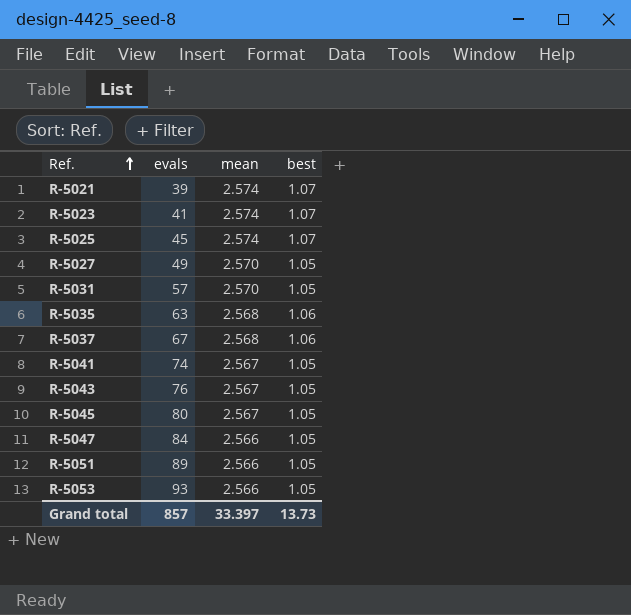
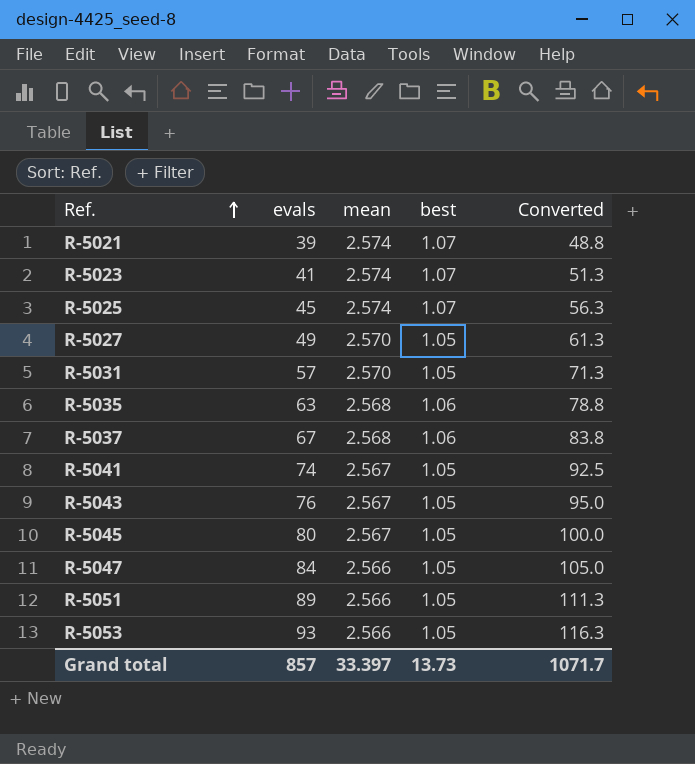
column Converted | formula: none -> [evals] * 1.25

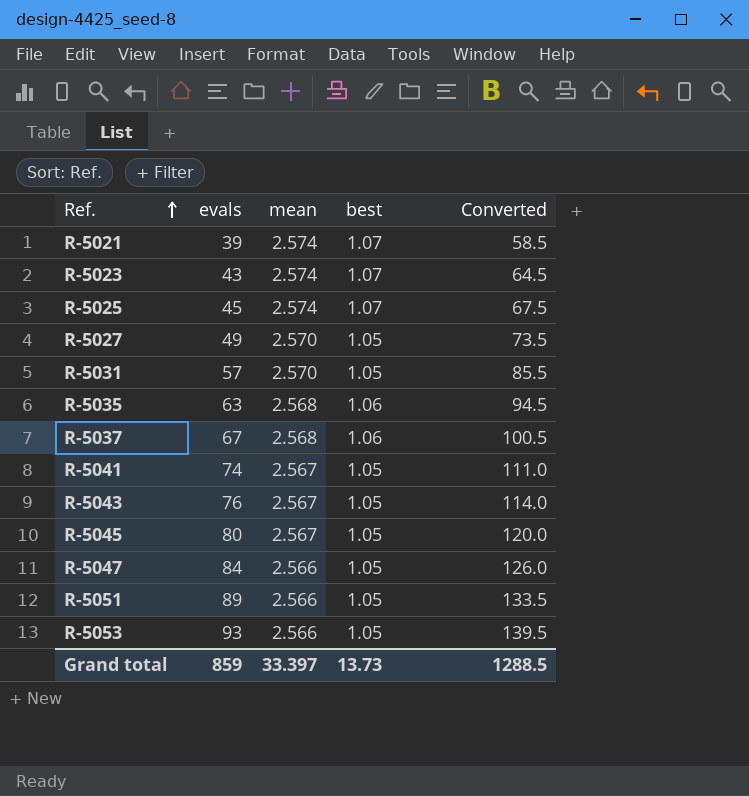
column Converted | formula: [evals] * 1.25 -> [evals] * 1.5
R-5023 | evals: 41 -> 43
Grand total | evals: 857 -> 859
Grand total | Converted: 1071.7 -> 1288.5

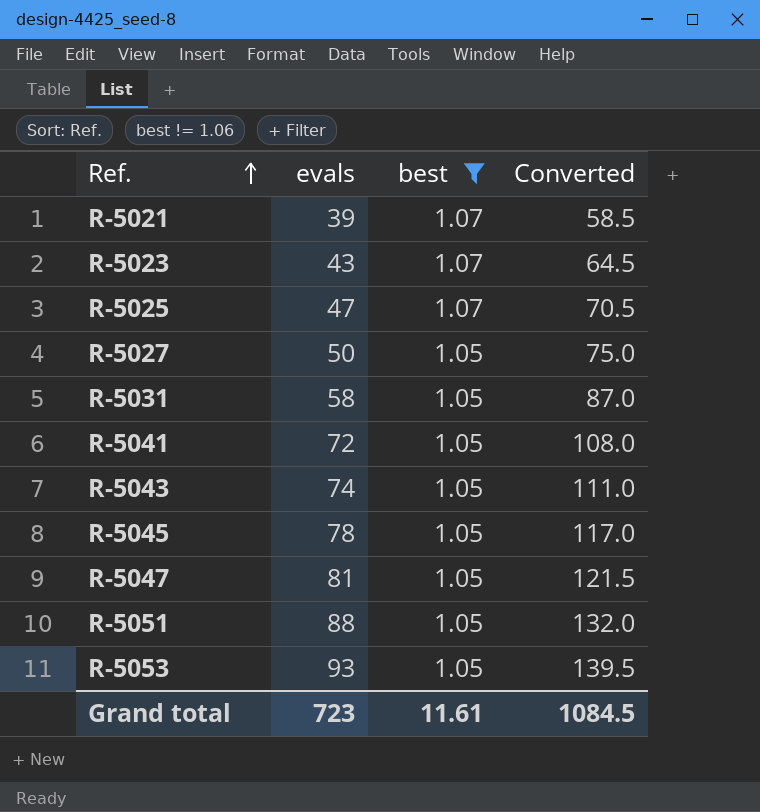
filter: none -> best != 1.06
column mean | position: 3 -> none
R-5025 | evals: 45 -> 47
R-5025 | Converted: 67.5 -> 70.5
R-5027 | evals: 49 -> 50
R-5027 | Converted: 73.5 -> 75.0
R-5031 | evals: 57 -> 58
R-5031 | Converted: 85.5 -> 87.0
R-5041 | evals: 74 -> 72
R-5041 | Converted: 111.0 -> 108.0
R-5043 | evals: 76 -> 74
R-5043 | Converted: 114.0 -> 111.0
R-5045 | evals: 80 -> 78
R-5045 | Converted: 120.0 -> 117.0
R-5047 | evals: 84 -> 81
R-5047 | Converted: 126.0 -> 121.5
R-5051 | evals: 89 -> 88
R-5051 | Converted: 133.5 -> 132.0
Grand total | evals: 859 -> 723
Grand total | best: 13.73 -> 11.61
Grand total | Converted: 1288.5 -> 1084.5

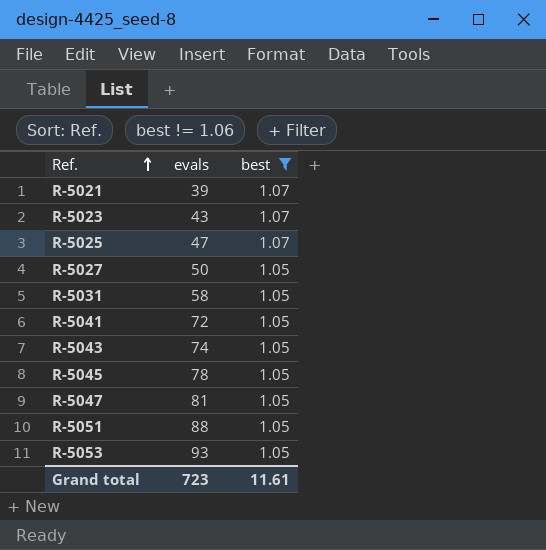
column Converted | formula: [evals] * 1.5 -> none

